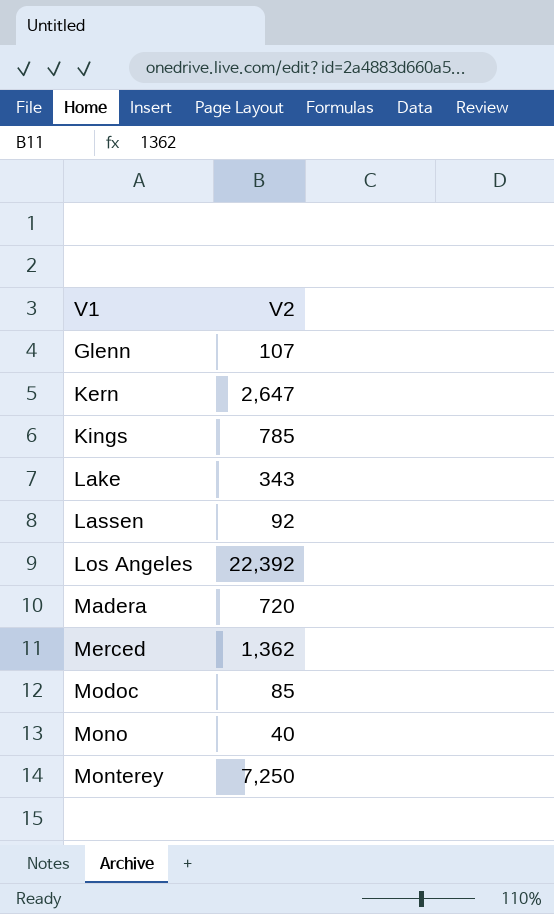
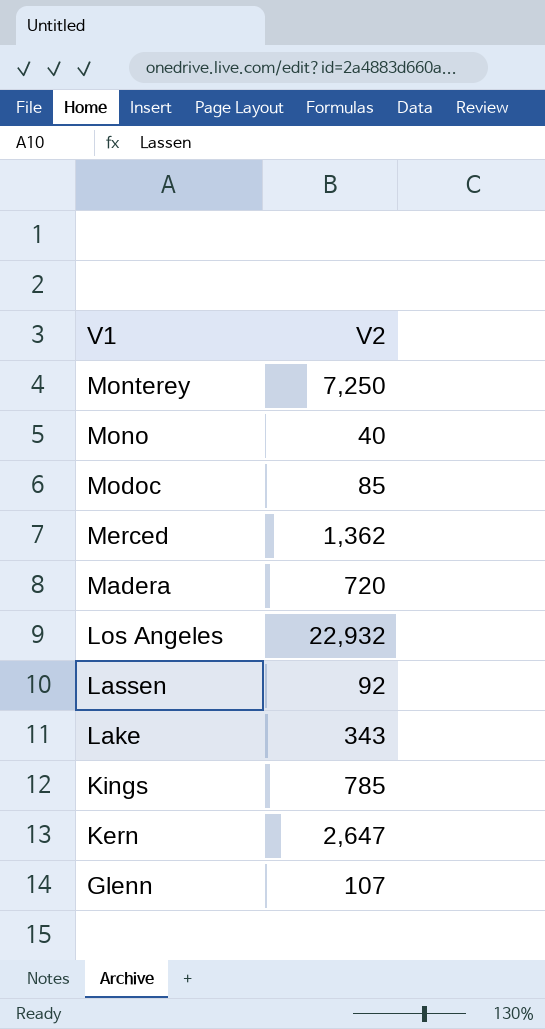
row order: V1 ascending -> V1 descending
Los Angeles | V2: 22,392 -> 22,932

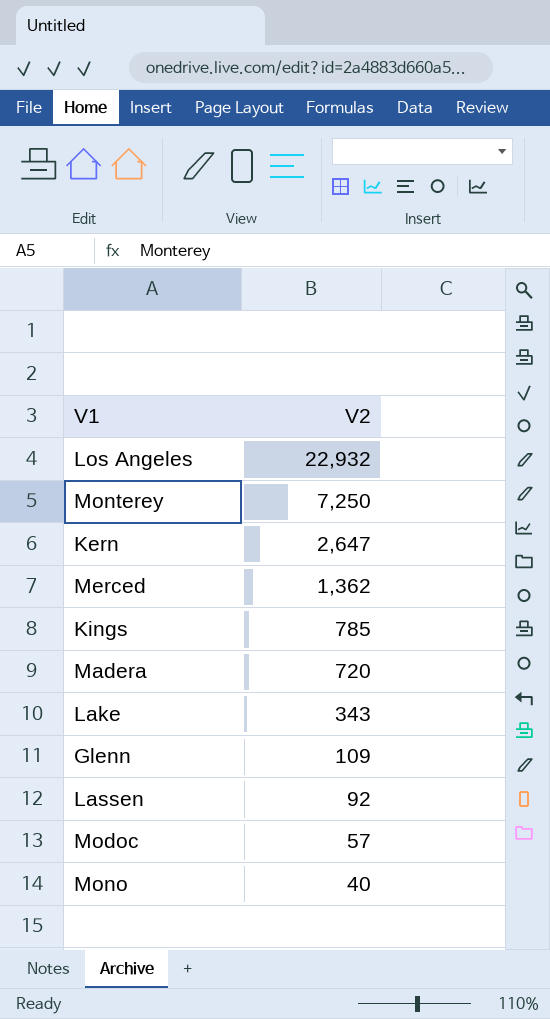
row order: V1 descending -> V2 descending
Glenn | V2: 107 -> 109
Modoc | V2: 85 -> 57

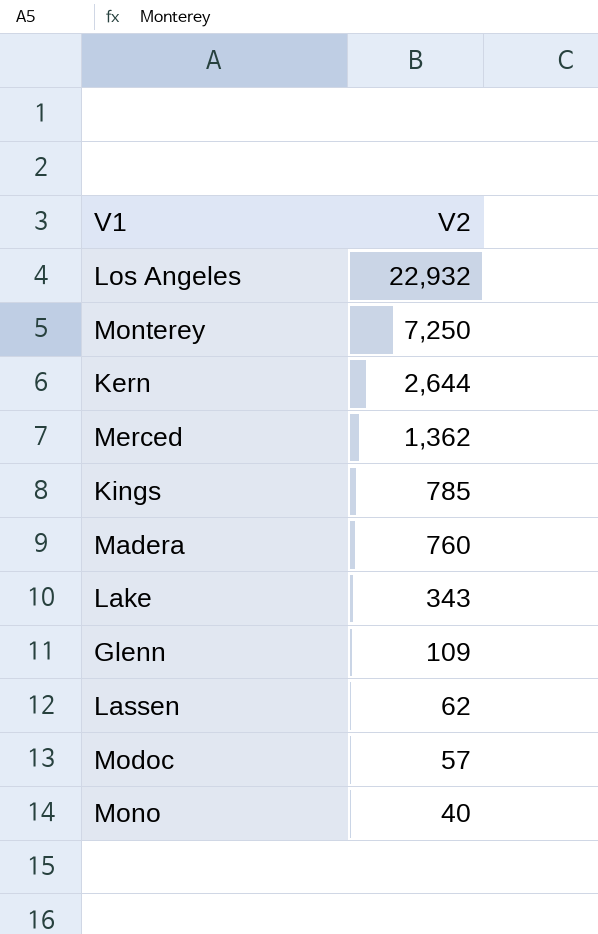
Kern | V2: 2,647 -> 2,644
Madera | V2: 720 -> 760
Lassen | V2: 92 -> 62

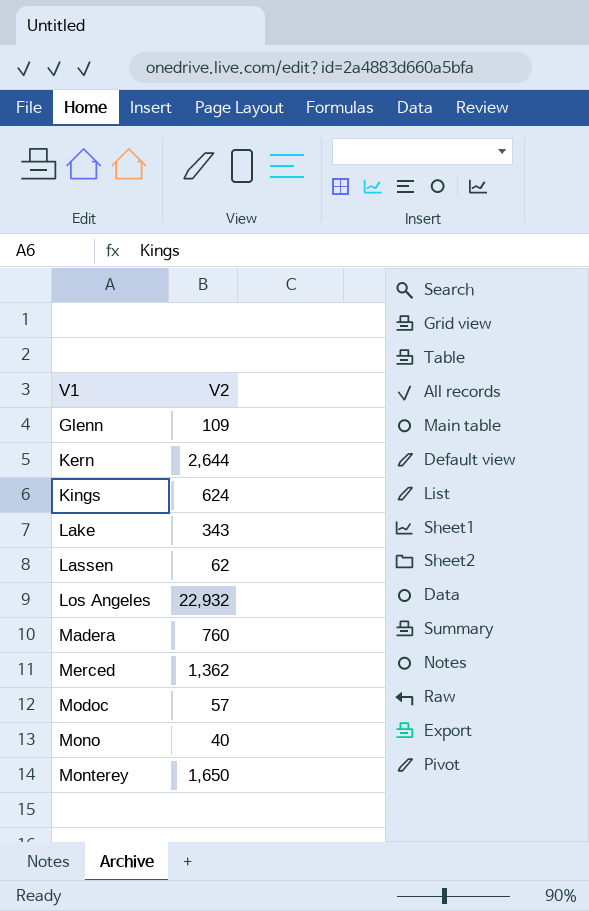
row order: V2 descending -> V1 ascending
Kings | V2: 785 -> 624
Monterey | V2: 7,250 -> 1,650

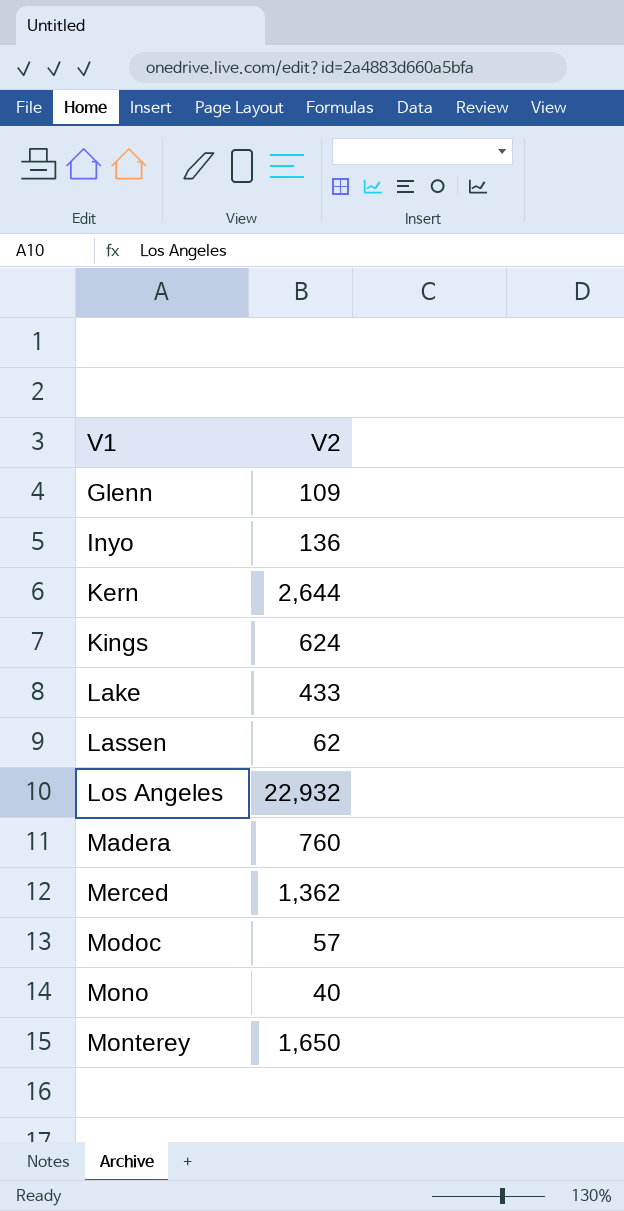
row Inyo: none -> 136
Lake | V2: 343 -> 433

